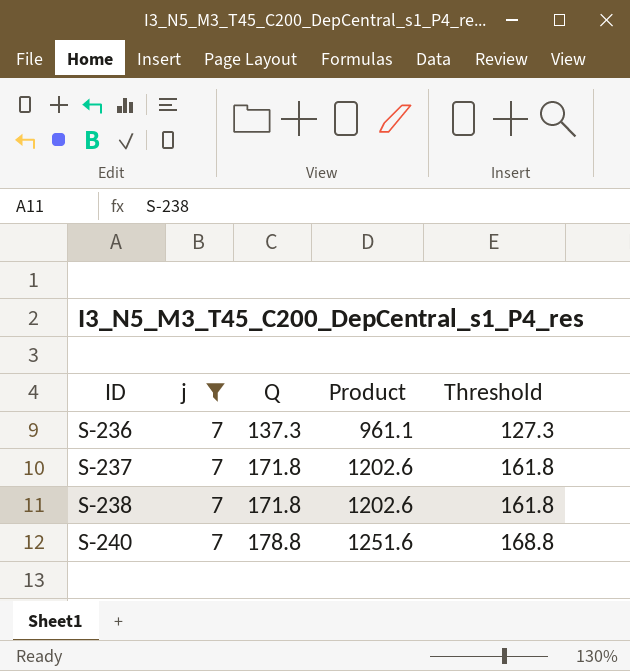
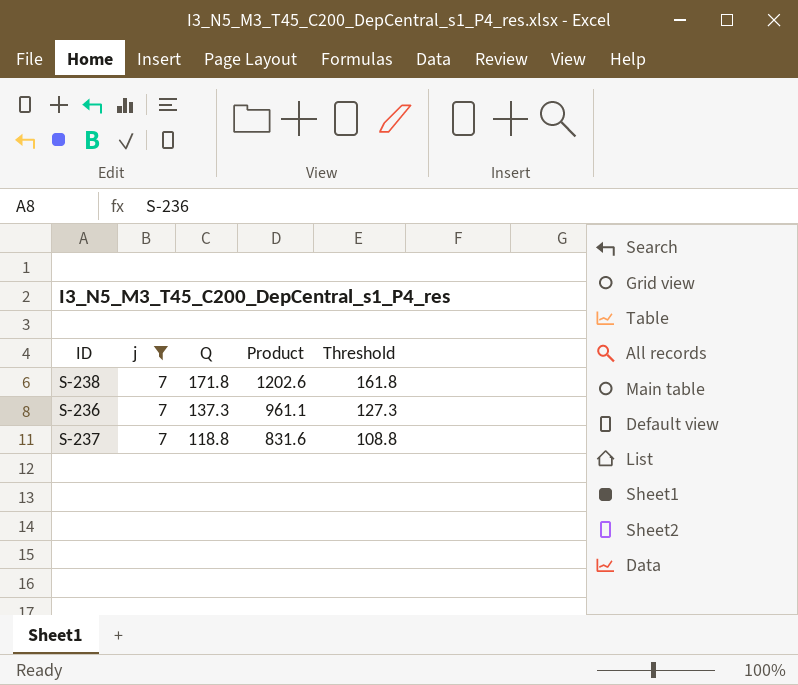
row order: ID ascending -> Q descending
row S-240: 7 | 178.8 | 1251.6 | 168.8 -> none
S-237 | Q: 171.8 -> 118.8
S-237 | Product: 1202.6 -> 831.6
S-237 | Threshold: 161.8 -> 108.8

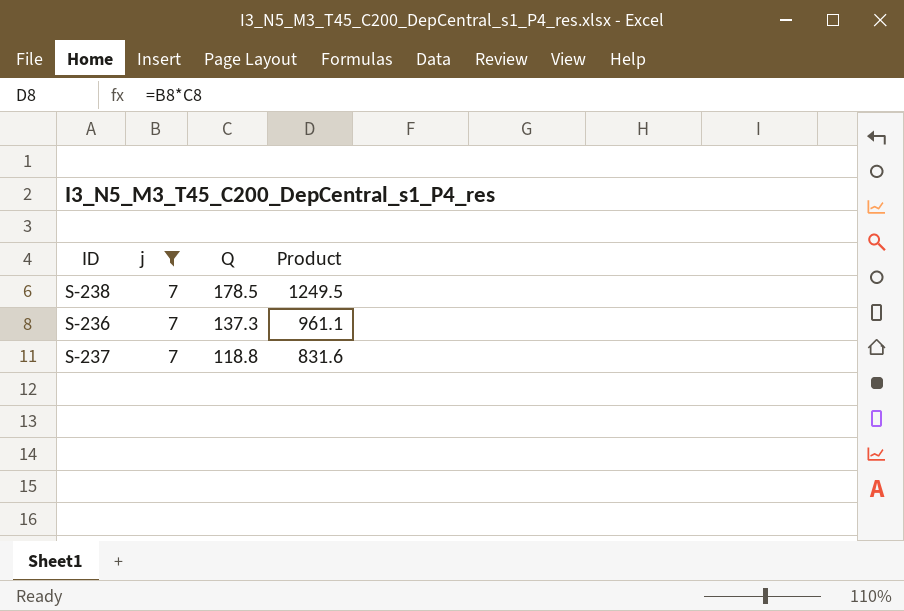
column Threshold | formula: [Q] - 10 -> none
S-238 | Q: 171.8 -> 178.5
S-238 | Product: 1202.6 -> 1249.5

